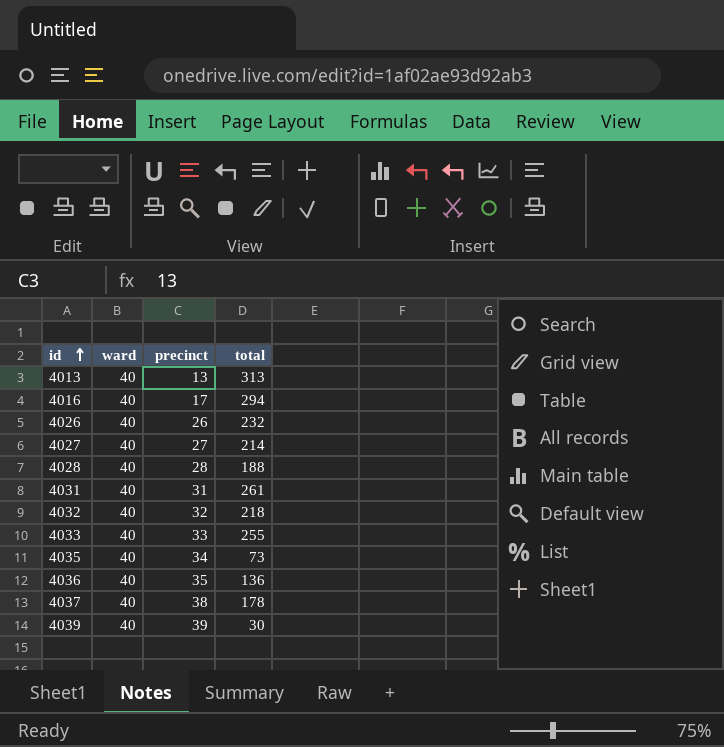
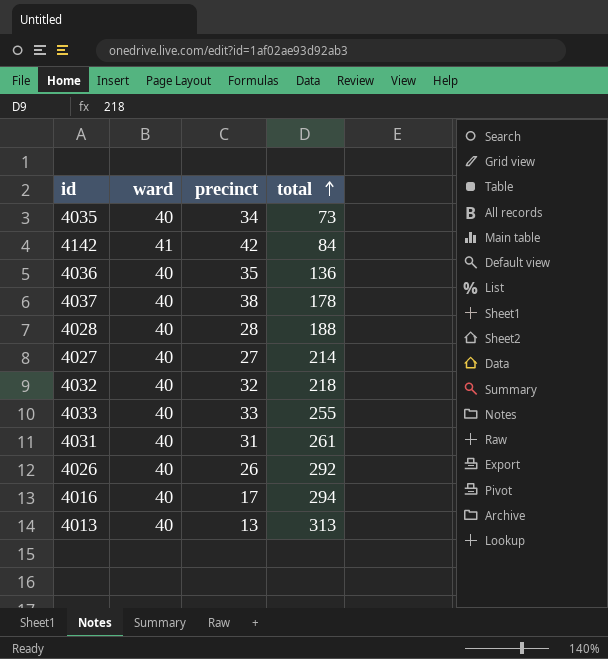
row order: id ascending -> total ascending
row 4039: 40 | 39 | 30 -> none
row 4142: none -> 41 | 42 | 84
4026 | total: 232 -> 292

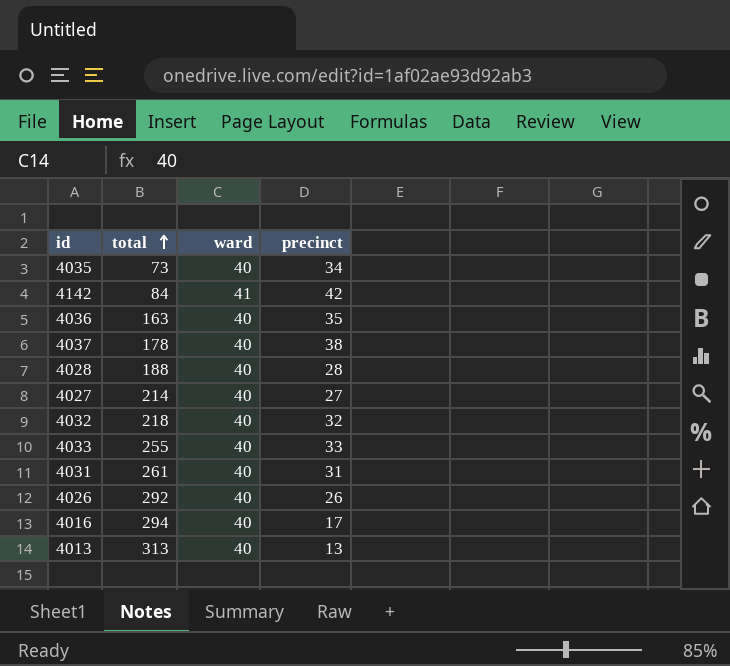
column total | position: 4 -> 2
4036 | total: 136 -> 163

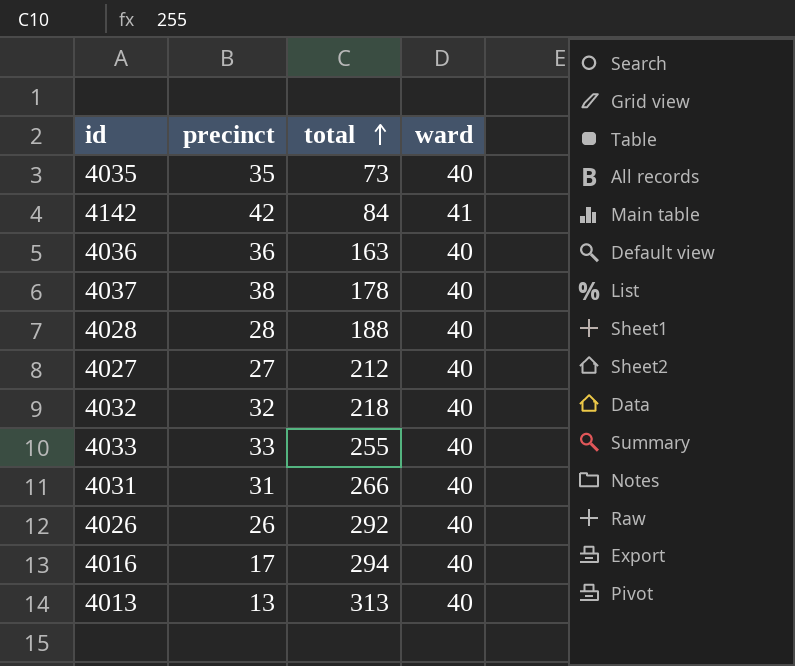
column precinct | position: 4 -> 2
4035 | precinct: 34 -> 35
4036 | precinct: 35 -> 36
4027 | total: 214 -> 212
4031 | total: 261 -> 266

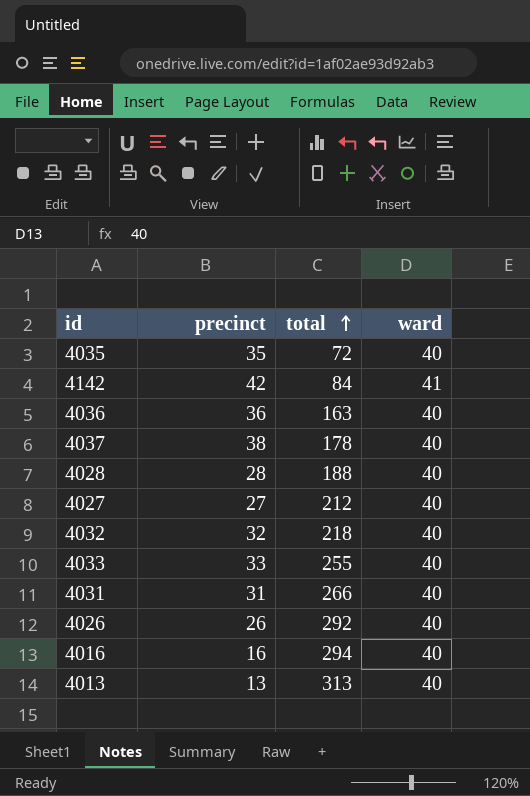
4035 | total: 73 -> 72
4016 | precinct: 17 -> 16

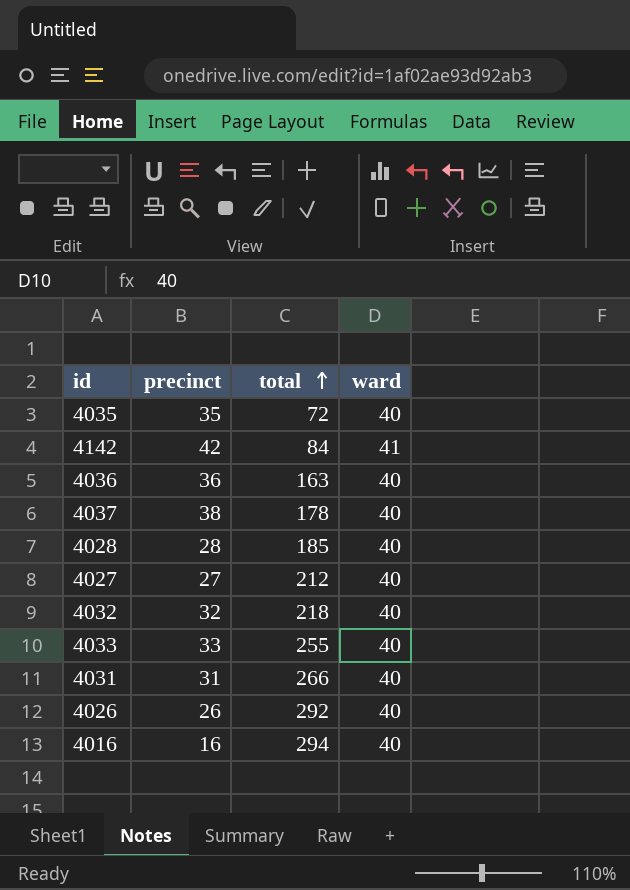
row 4013: 13 | 313 | 40 -> none
4028 | total: 188 -> 185

